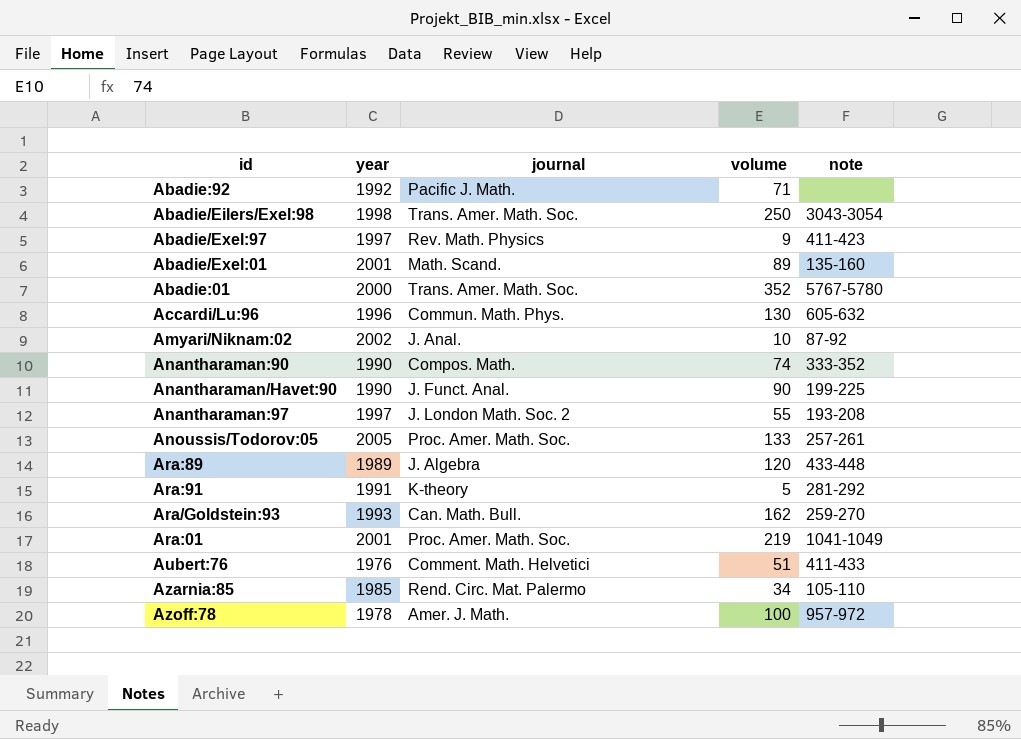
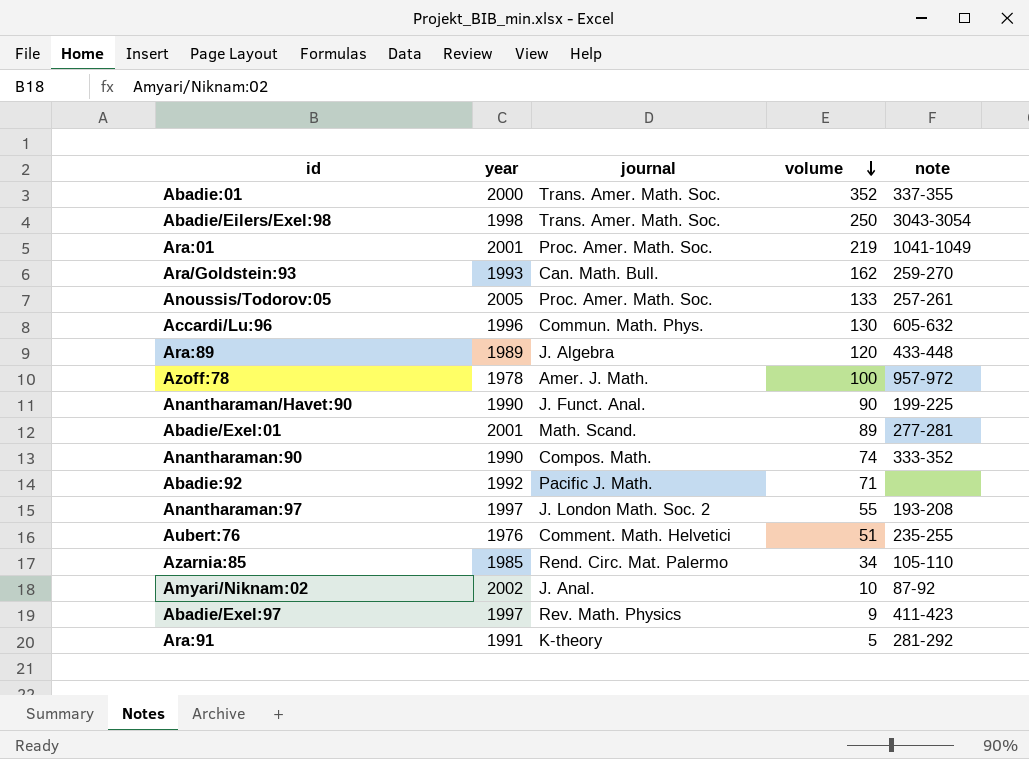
row order: none -> volume descending
Abadie:01 | note: 5767-5780 -> 337-355
Abadie/Exel:01 | note: 135-160 -> 277-281
Aubert:76 | note: 411-433 -> 235-255

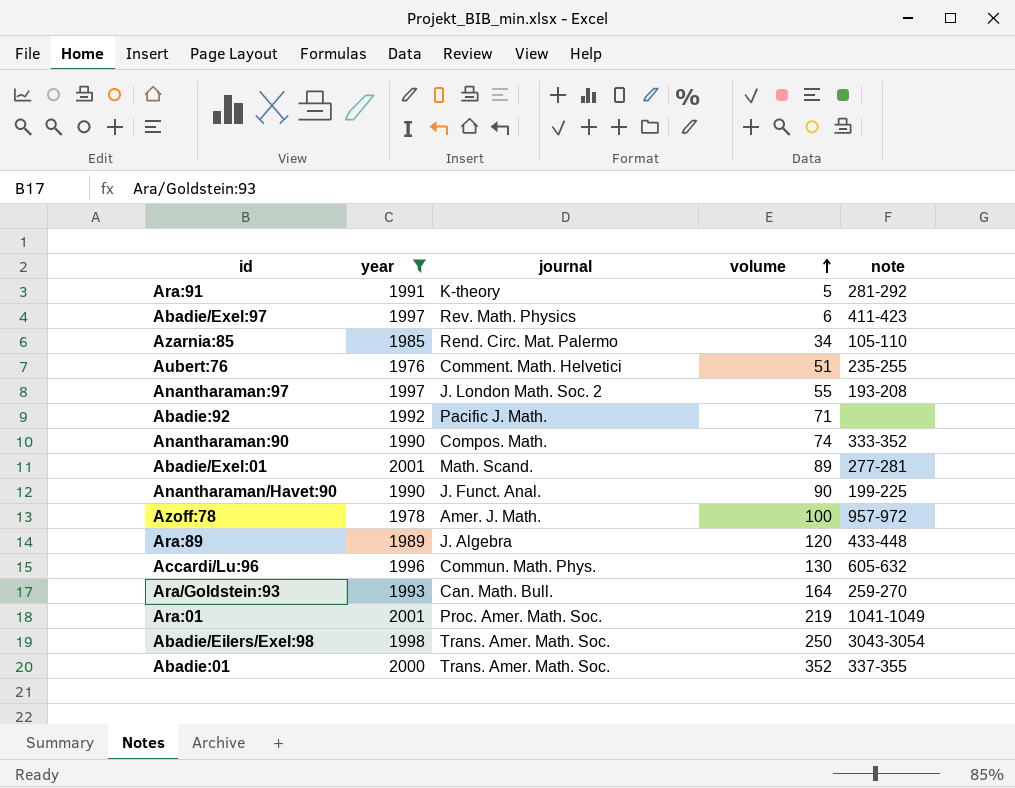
filter: none -> year <= 2001
row order: volume descending -> volume ascending
Abadie/Exel:97 | volume: 9 -> 6
Ara/Goldstein:93 | volume: 162 -> 164

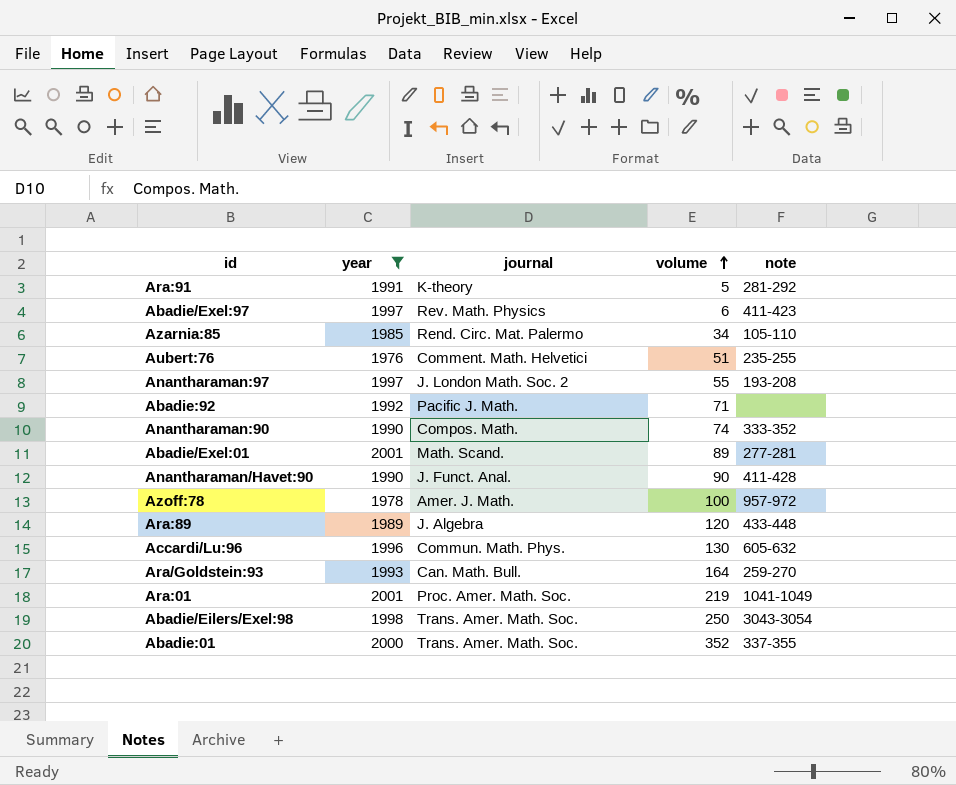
Anantharaman/Havet:90 | note: 199-225 -> 411-428

